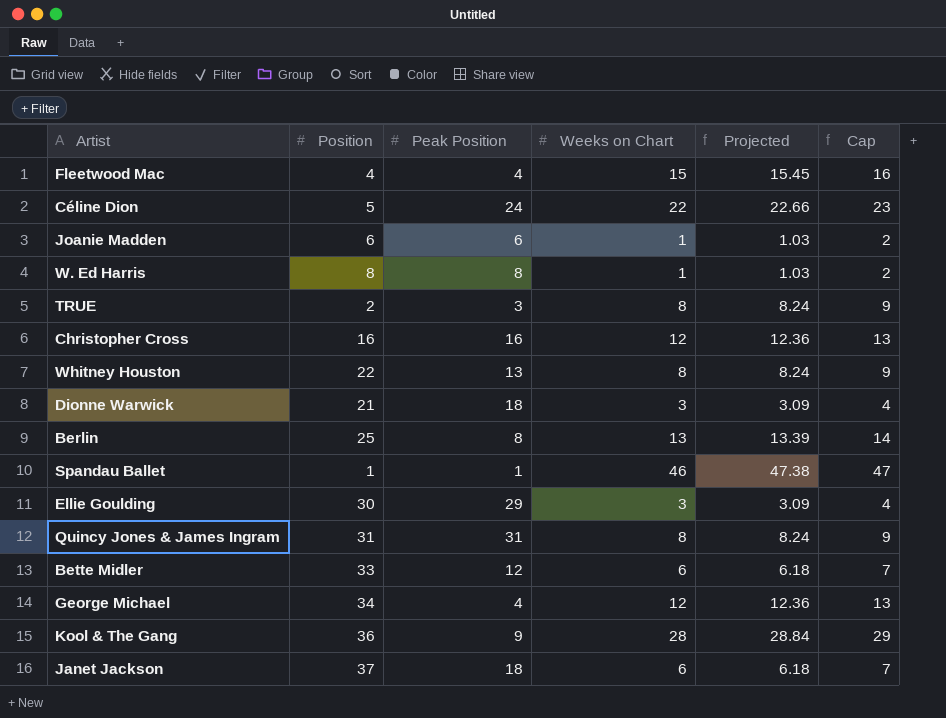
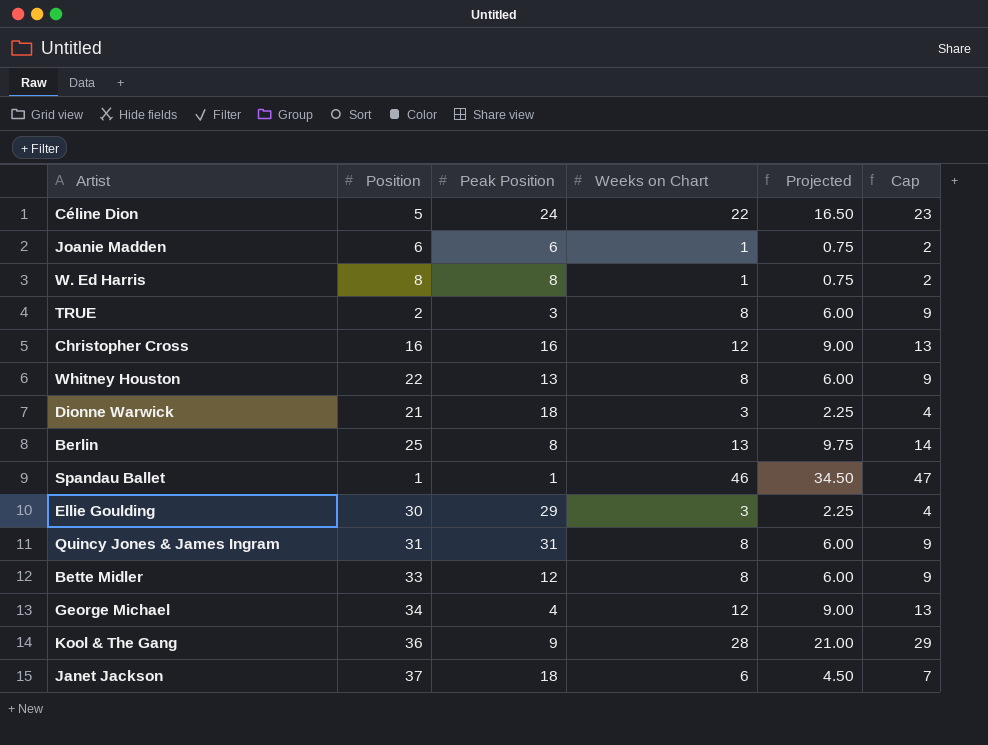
column Projected | formula: [Weeks on Chart] * 1.03 -> [Weeks on Chart] * 0.75
row Fleetwood Mac: 4 | 4 | 15 | 15.45 | 16 -> none
Bette Midler | Weeks on Chart: 6 -> 8
Bette Midler | Cap: 7 -> 9

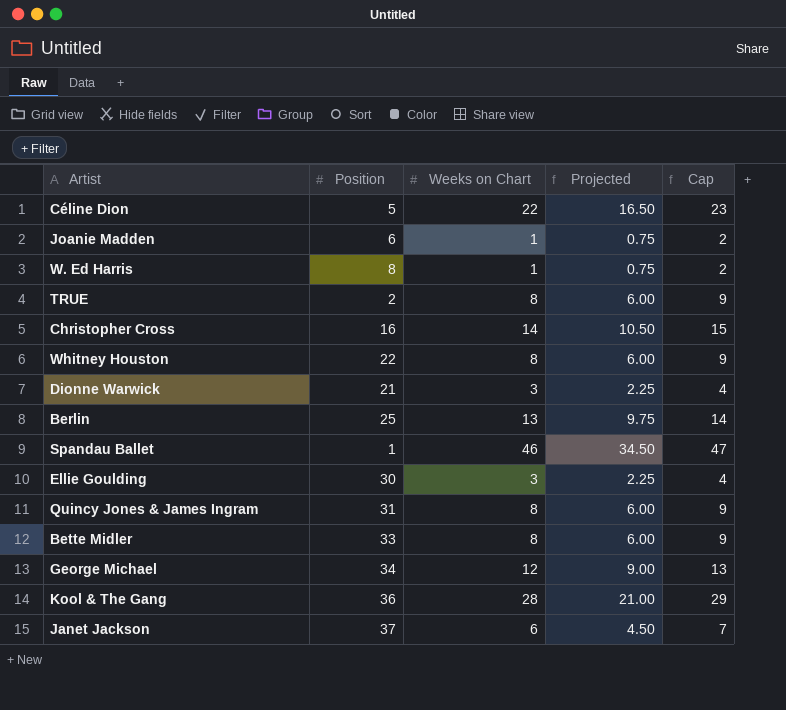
column Peak Position | position: 3 -> none
Christopher Cross | Weeks on Chart: 12 -> 14
Christopher Cross | Projected: 9.00 -> 10.50
Christopher Cross | Cap: 13 -> 15

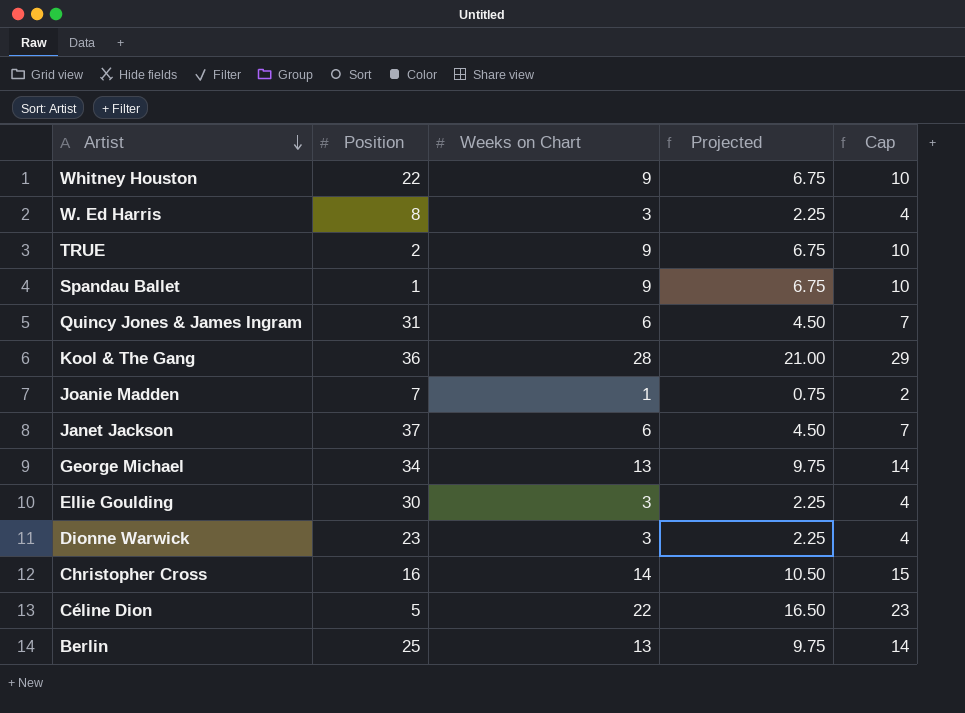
row order: none -> Artist descending
row Bette Midler: 33 | 8 | 6.00 | 9 -> none
Whitney Houston | Weeks on Chart: 8 -> 9
Whitney Houston | Projected: 6.00 -> 6.75
Whitney Houston | Cap: 9 -> 10
W. Ed Harris | Weeks on Chart: 1 -> 3
W. Ed Harris | Projected: 0.75 -> 2.25
W. Ed Harris | Cap: 2 -> 4
TRUE | Weeks on Chart: 8 -> 9
TRUE | Projected: 6.00 -> 6.75
TRUE | Cap: 9 -> 10
Spandau Ballet | Weeks on Chart: 46 -> 9
Spandau Ballet | Projected: 34.50 -> 6.75
Spandau Ballet | Cap: 47 -> 10
Quincy Jones & James Ingram | Weeks on Chart: 8 -> 6
Quincy Jones & James Ingram | Projected: 6.00 -> 4.50
Quincy Jones & James Ingram | Cap: 9 -> 7
Joanie Madden | Position: 6 -> 7
George Michael | Weeks on Chart: 12 -> 13
George Michael | Projected: 9.00 -> 9.75
George Michael | Cap: 13 -> 14
Dionne Warwick | Position: 21 -> 23

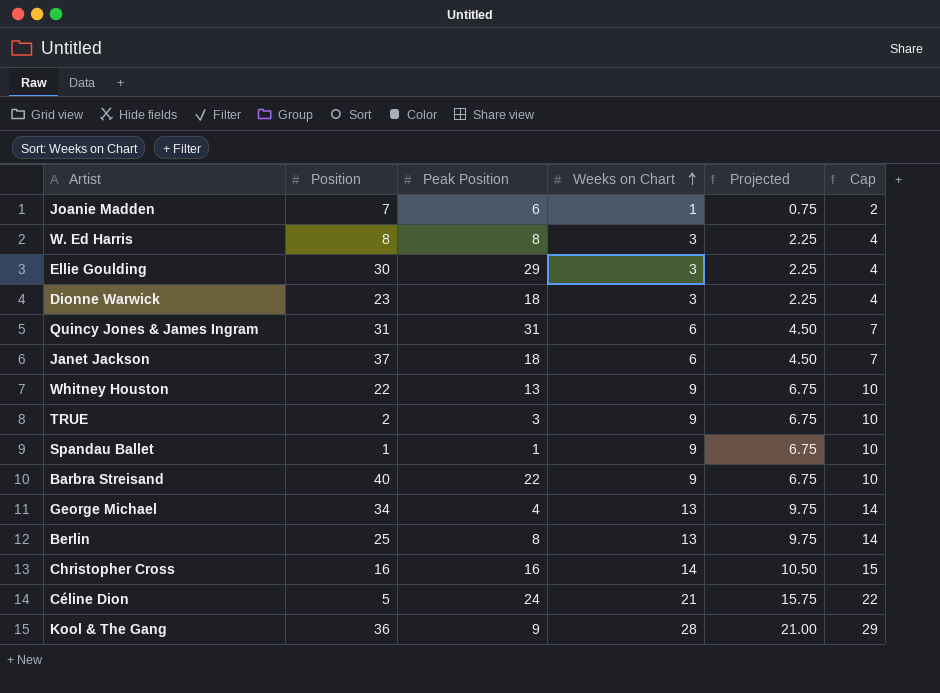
row order: Artist descending -> Weeks on Chart ascending
column Peak Position | position: none -> 3
row Barbra Streisand: none -> 40 | 22 | 9 | 6.75 | 10
Céline Dion | Weeks on Chart: 22 -> 21
Céline Dion | Projected: 16.50 -> 15.75
Céline Dion | Cap: 23 -> 22

